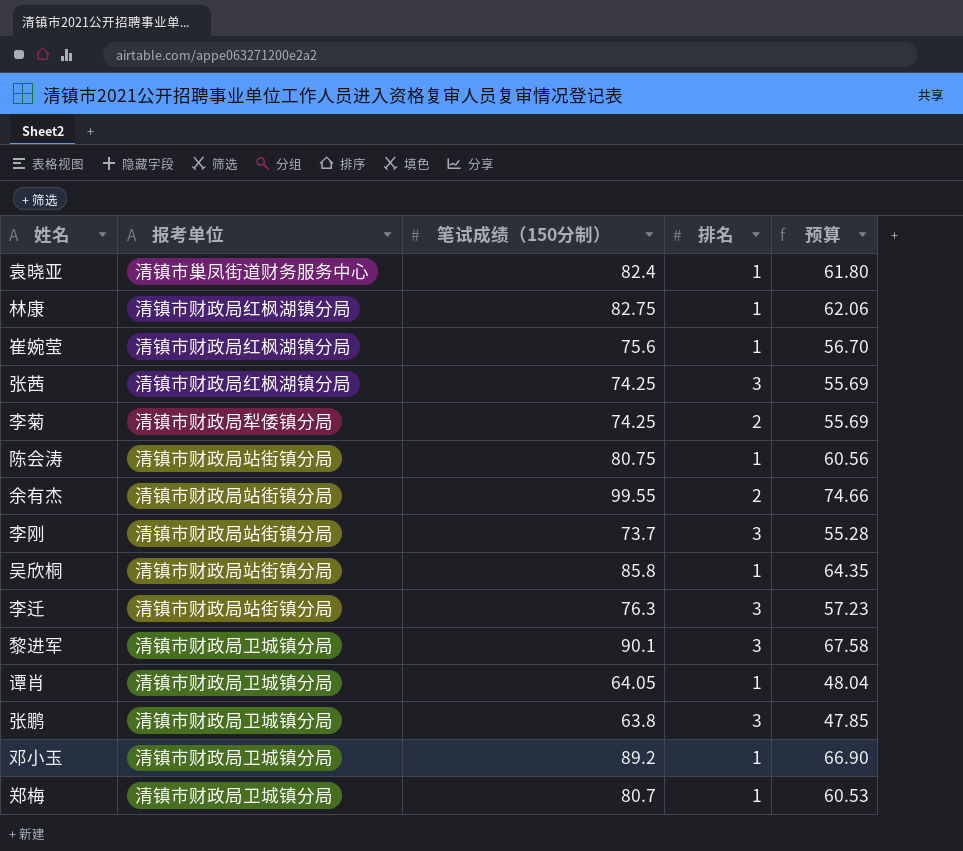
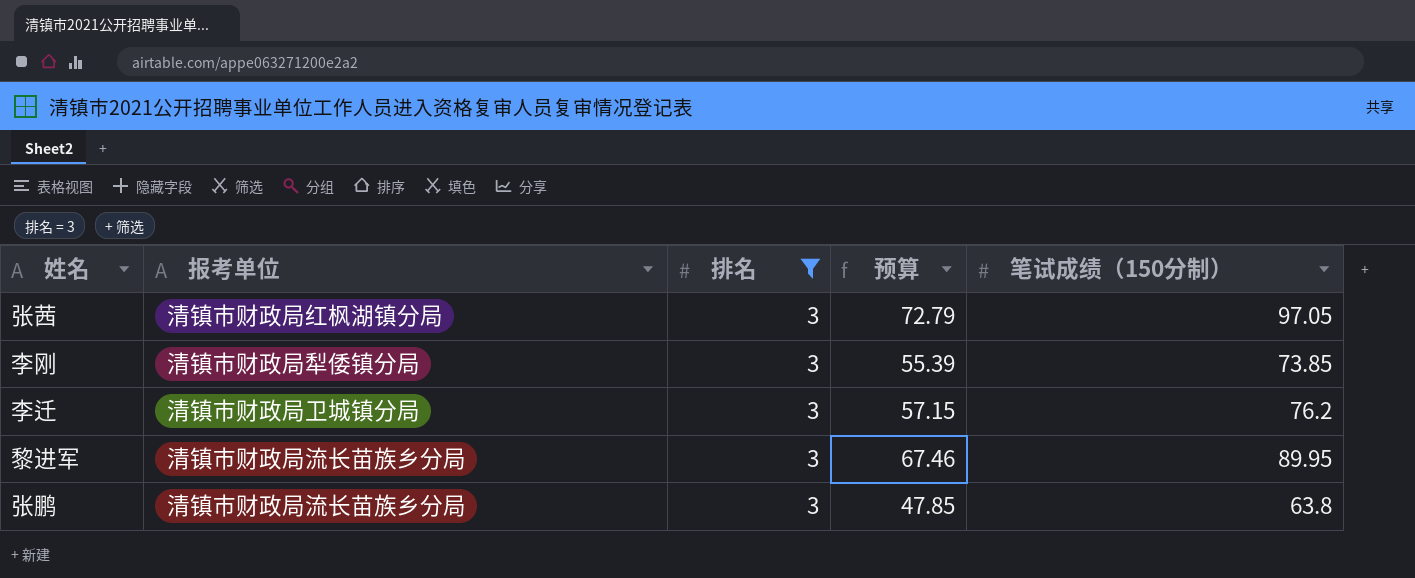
filter: none -> 排名 = 3
column 笔试成绩（150分制） | position: 3 -> 5
张茜 | 预算: 55.69 -> 72.79
张茜 | 笔试成绩（150分制）: 74.25 -> 97.05
李刚 | 报考单位: 清镇市财政局站街镇分局 -> 清镇市财政局犁倭镇分局
李刚 | 预算: 55.28 -> 55.39
李刚 | 笔试成绩（150分制）: 73.7 -> 73.85
李迁 | 报考单位: 清镇市财政局站街镇分局 -> 清镇市财政局卫城镇分局
李迁 | 预算: 57.23 -> 57.15
李迁 | 笔试成绩（150分制）: 76.3 -> 76.2
黎进军 | 报考单位: 清镇市财政局卫城镇分局 -> 清镇市财政局流长苗族乡分局
黎进军 | 预算: 67.58 -> 67.46
黎进军 | 笔试成绩（150分制）: 90.1 -> 89.95
张鹏 | 报考单位: 清镇市财政局卫城镇分局 -> 清镇市财政局流长苗族乡分局

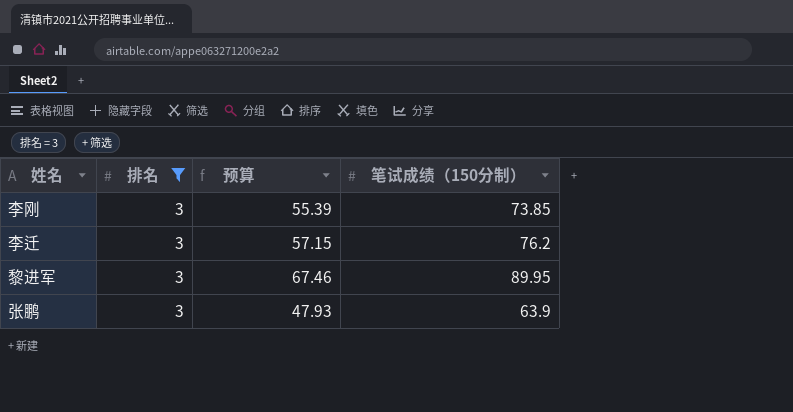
column 报考单位 | position: 2 -> none
row 张茜: 清镇市财政局红枫湖镇分局 | 3 | 72.79 | 97.05 -> none
张鹏 | 预算: 47.85 -> 47.93
张鹏 | 笔试成绩（150分制）: 63.8 -> 63.9

